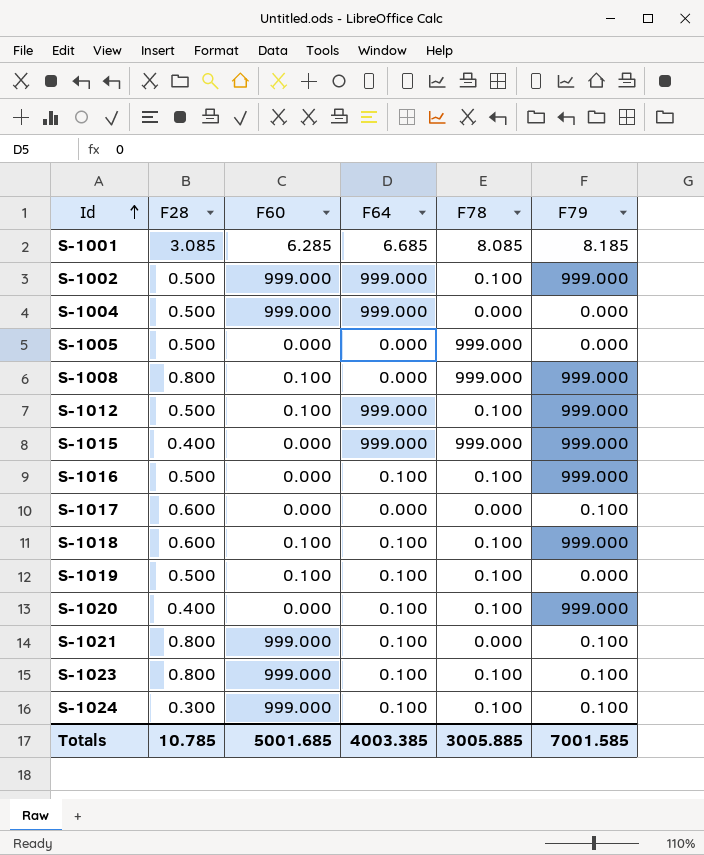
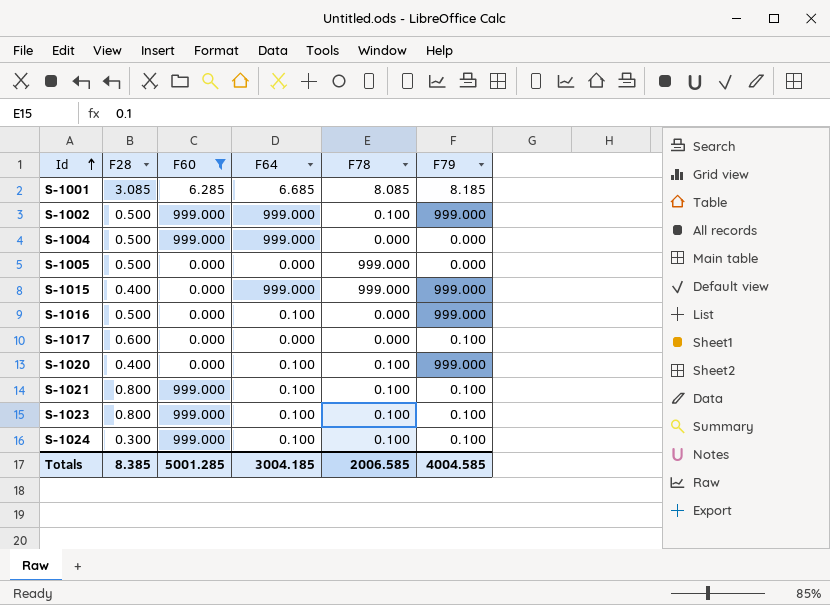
filter: none -> F60 != 0.100
S-1016 | F78: 0.100 -> 0.000
S-1021 | F78: 0.000 -> 0.100
Totals | F28: 10.785 -> 8.385
Totals | F60: 5001.685 -> 5001.285
Totals | F64: 4003.385 -> 3004.185
Totals | F78: 3005.885 -> 2006.585
Totals | F79: 7001.585 -> 4004.585

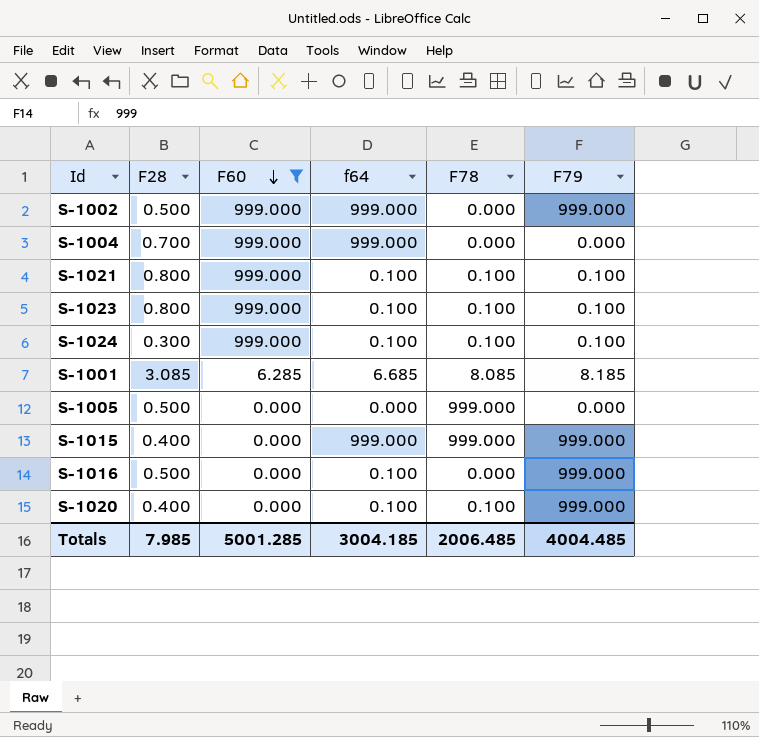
row order: Id ascending -> F60 descending
column name: F64 -> f64
row S-1017: 0.600 | 0.000 | 0.000 | 0.000 | 0.100 -> none
S-1002 | F78: 0.100 -> 0.000
S-1004 | F28: 0.500 -> 0.700
Totals | F28: 8.385 -> 7.985
Totals | F78: 2006.585 -> 2006.485
Totals | F79: 4004.585 -> 4004.485

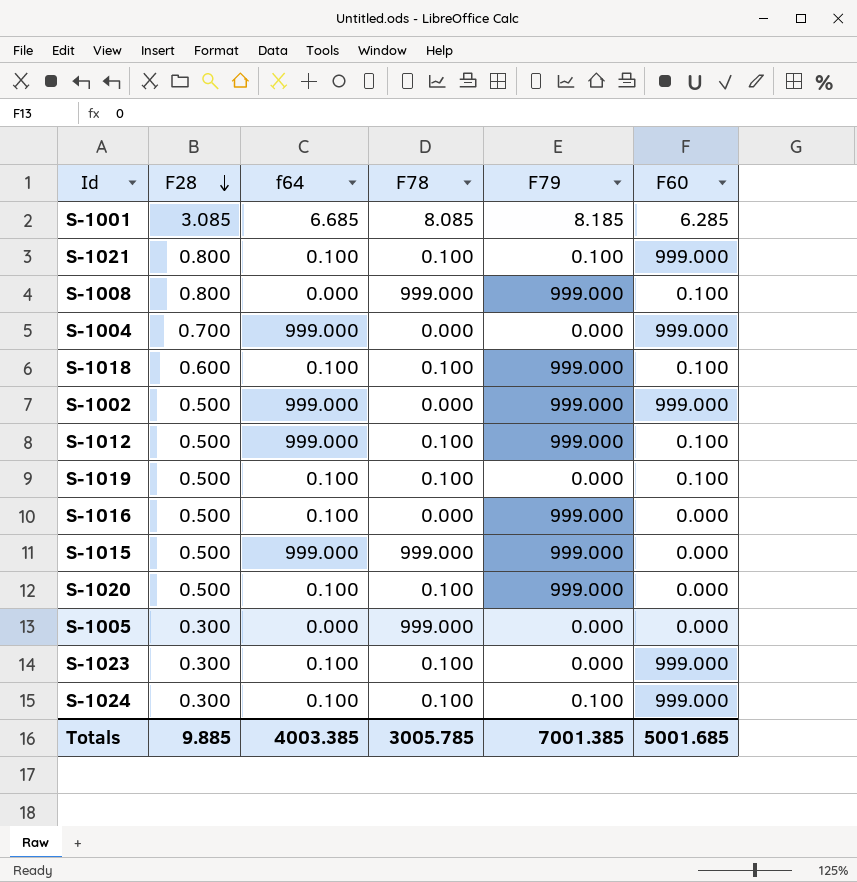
filter: F60 != 0.100 -> none
row order: F60 descending -> F28 descending
column F60 | position: 3 -> 6
S-1015 | F28: 0.400 -> 0.500
S-1020 | F28: 0.400 -> 0.500
S-1005 | F28: 0.500 -> 0.300
S-1023 | F28: 0.800 -> 0.300
S-1023 | F79: 0.100 -> 0.000
Totals | F28: 7.985 -> 9.885
Totals | f64: 3004.185 -> 4003.385
Totals | F78: 2006.485 -> 3005.785
Totals | F79: 4004.485 -> 7001.385
Totals | F60: 5001.285 -> 5001.685

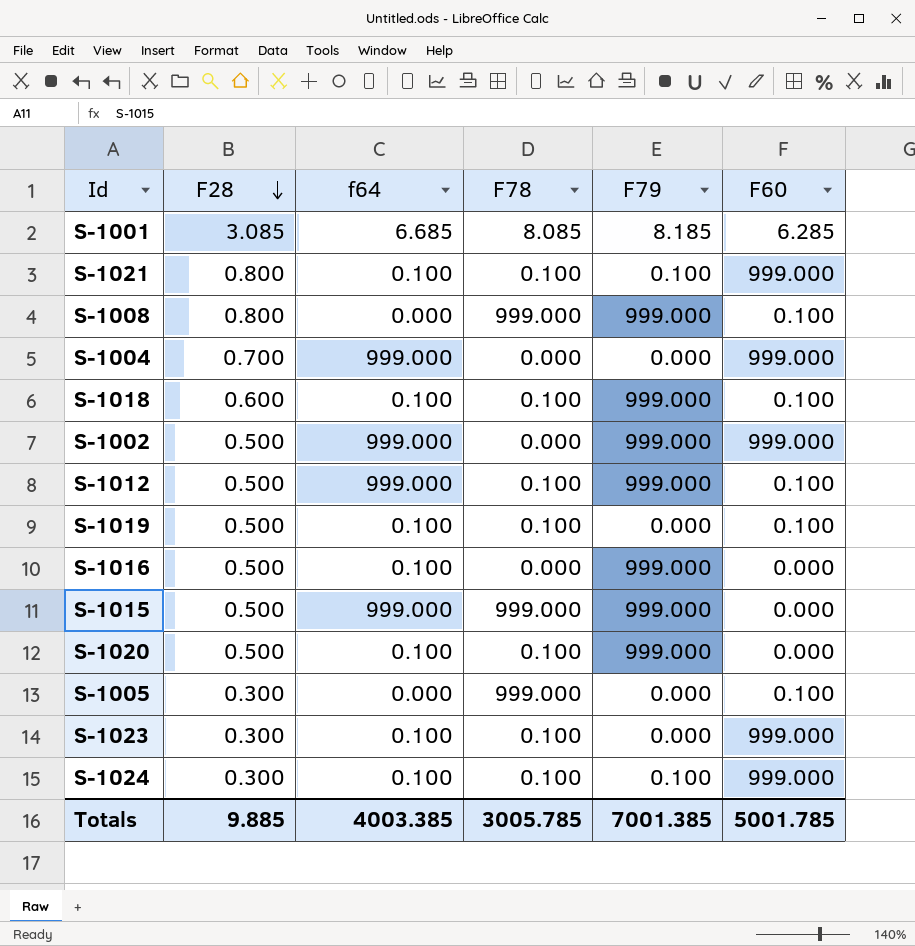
S-1005 | F60: 0.000 -> 0.100
Totals | F60: 5001.685 -> 5001.785

